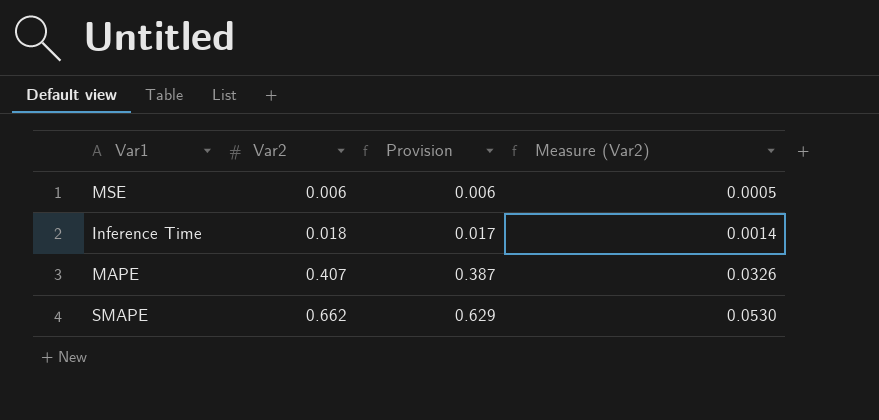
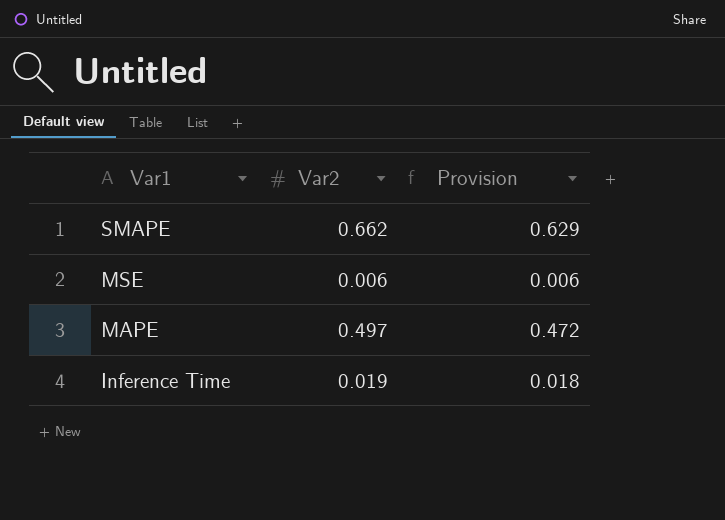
row order: Var2 ascending -> Var1 descending
column Measure (Var2) | formula: [Var2] * 0.08 -> none
MAPE | Var2: 0.407 -> 0.497
MAPE | Provision: 0.387 -> 0.472
Inference Time | Var2: 0.018 -> 0.019
Inference Time | Provision: 0.017 -> 0.018

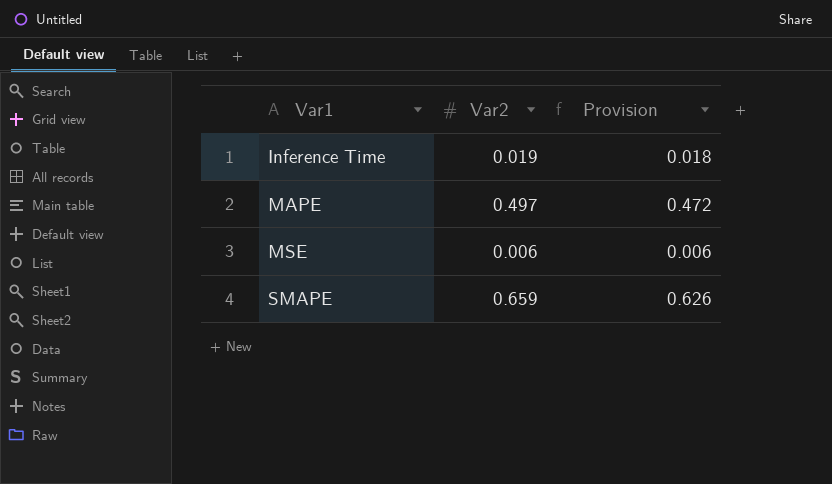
row order: Var1 descending -> Var1 ascending
SMAPE | Var2: 0.662 -> 0.659
SMAPE | Provision: 0.629 -> 0.626

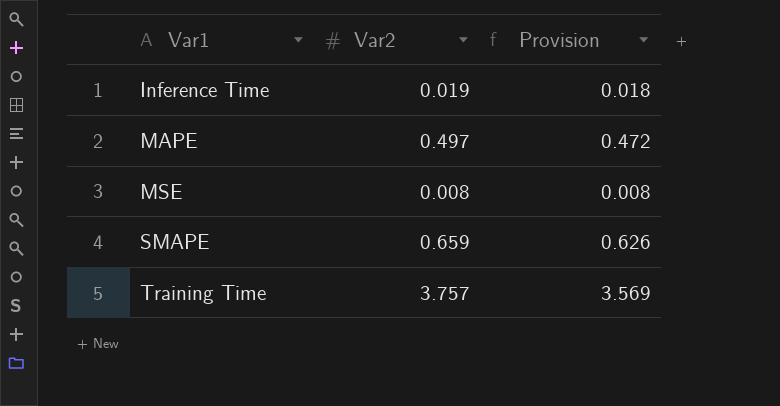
MSE | Var2: 0.006 -> 0.008
MSE | Provision: 0.006 -> 0.008
row Training Time: none -> 3.757 | 3.569

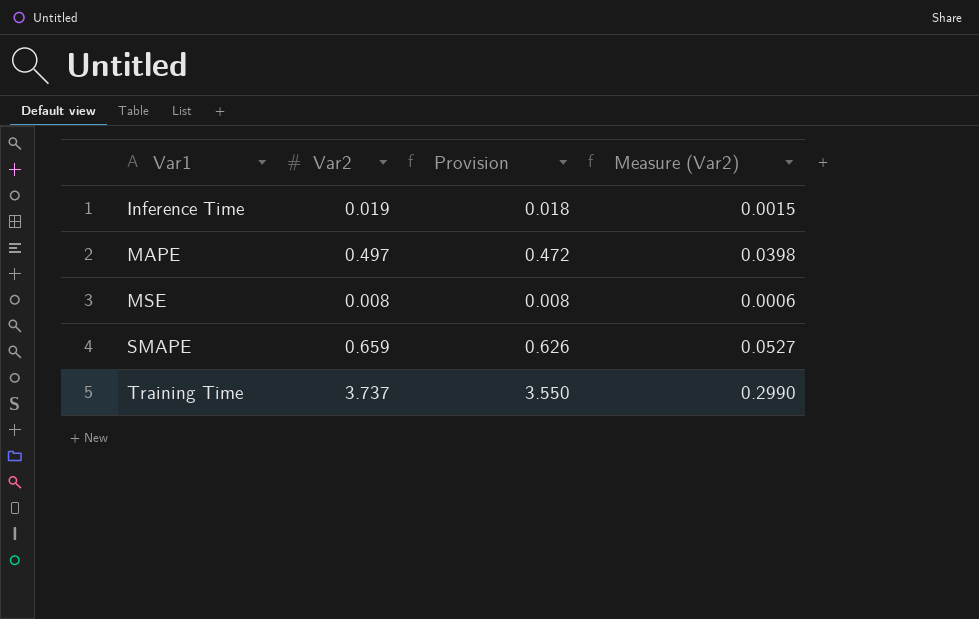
column Measure (Var2) | formula: none -> [Var2] * 0.08
Training Time | Var2: 3.757 -> 3.737
Training Time | Provision: 3.569 -> 3.550

